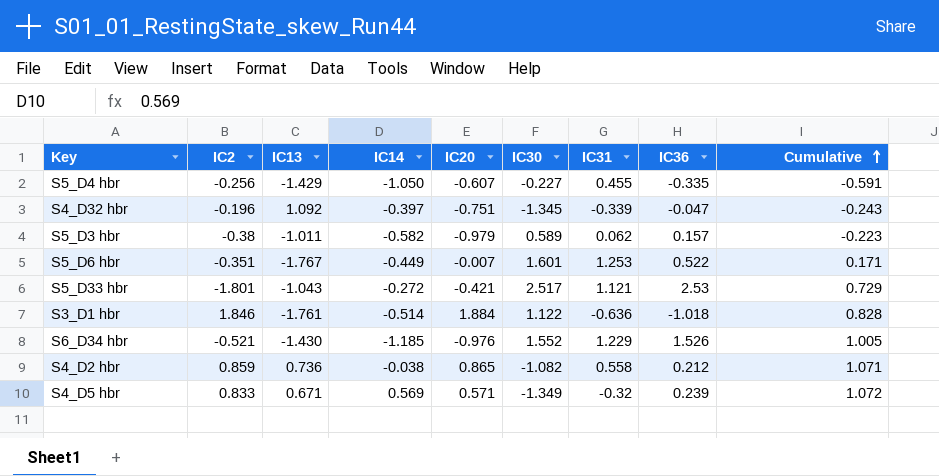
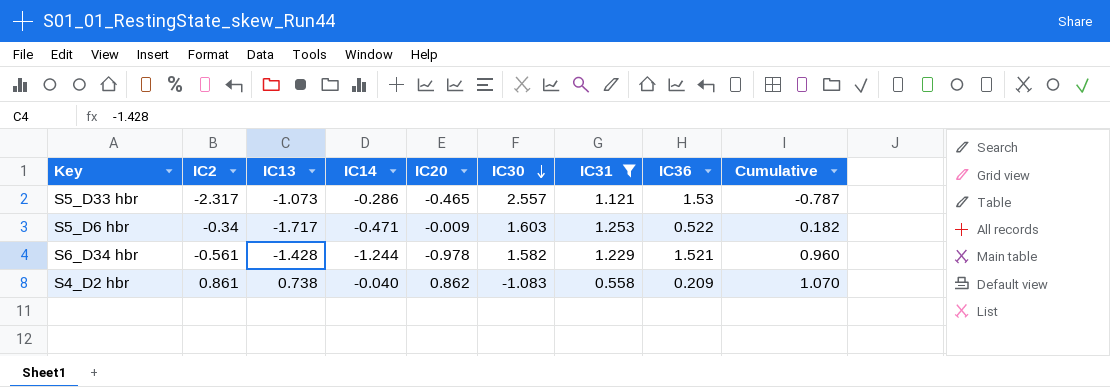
filter: none -> IC31 >= 0.558
row order: Cumulative ascending -> IC30 descending
S5_D33 hbr | IC2: -1.801 -> -2.317
S5_D33 hbr | IC13: -1.043 -> -1.073
S5_D33 hbr | IC14: -0.272 -> -0.286
S5_D33 hbr | IC20: -0.421 -> -0.465
S5_D33 hbr | IC30: 2.517 -> 2.557
S5_D33 hbr | IC36: 2.53 -> 1.53
S5_D33 hbr | Cumulative: 0.729 -> -0.787
S5_D6 hbr | IC2: -0.351 -> -0.34
S5_D6 hbr | IC13: -1.767 -> -1.717
S5_D6 hbr | IC14: -0.449 -> -0.471
S5_D6 hbr | IC20: -0.007 -> -0.009
S5_D6 hbr | IC30: 1.601 -> 1.603
S5_D6 hbr | Cumulative: 0.171 -> 0.182
S6_D34 hbr | IC2: -0.521 -> -0.561
S6_D34 hbr | IC13: -1.430 -> -1.428
S6_D34 hbr | IC14: -1.185 -> -1.244
S6_D34 hbr | IC20: -0.976 -> -0.978
S6_D34 hbr | IC30: 1.552 -> 1.582
S6_D34 hbr | IC36: 1.526 -> 1.521
S6_D34 hbr | Cumulative: 1.005 -> 0.960
S4_D2 hbr | IC2: 0.859 -> 0.861
S4_D2 hbr | IC13: 0.736 -> 0.738
S4_D2 hbr | IC14: -0.038 -> -0.040
S4_D2 hbr | IC20: 0.865 -> 0.862
S4_D2 hbr | IC30: -1.082 -> -1.083
S4_D2 hbr | IC36: 0.212 -> 0.209
S4_D2 hbr | Cumulative: 1.071 -> 1.070

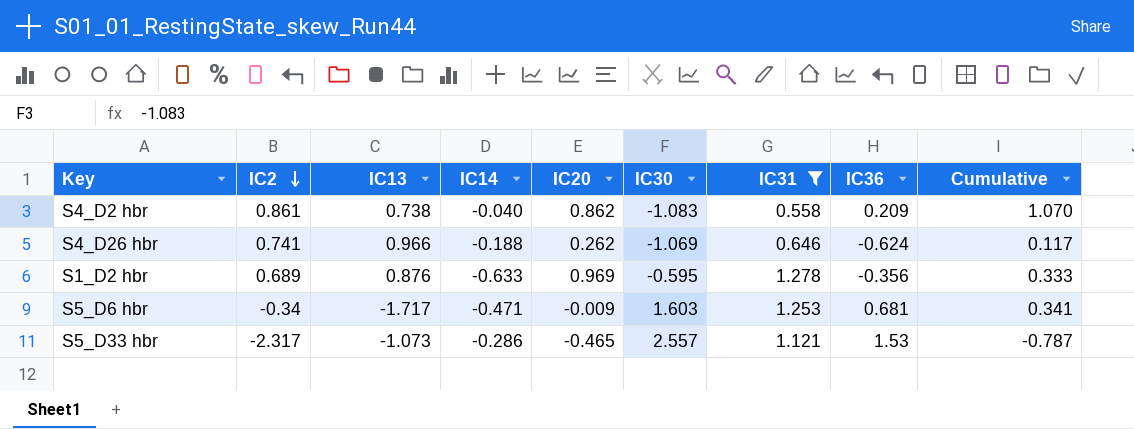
row order: IC30 descending -> IC2 descending
row S6_D34 hbr: -0.561 | -1.428 | -1.244 | -0.978 | 1.582 | 1.229 | 1.521 | 0.960 -> none
row S4_D26 hbr: none -> 0.741 | 0.966 | -0.188 | 0.262 | -1.069 | 0.646 | -0.624 | 0.117
row S1_D2 hbr: none -> 0.689 | 0.876 | -0.633 | 0.969 | -0.595 | 1.278 | -0.356 | 0.333
S5_D6 hbr | IC36: 0.522 -> 0.681
S5_D6 hbr | Cumulative: 0.182 -> 0.341

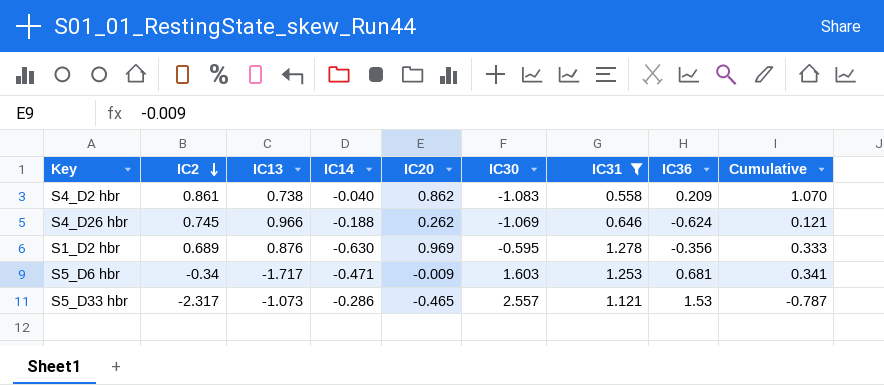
S4_D26 hbr | IC2: 0.741 -> 0.745
S4_D26 hbr | Cumulative: 0.117 -> 0.121
S1_D2 hbr | IC14: -0.633 -> -0.630

